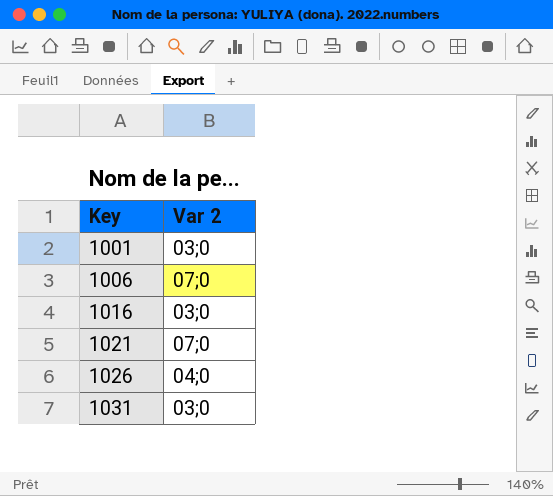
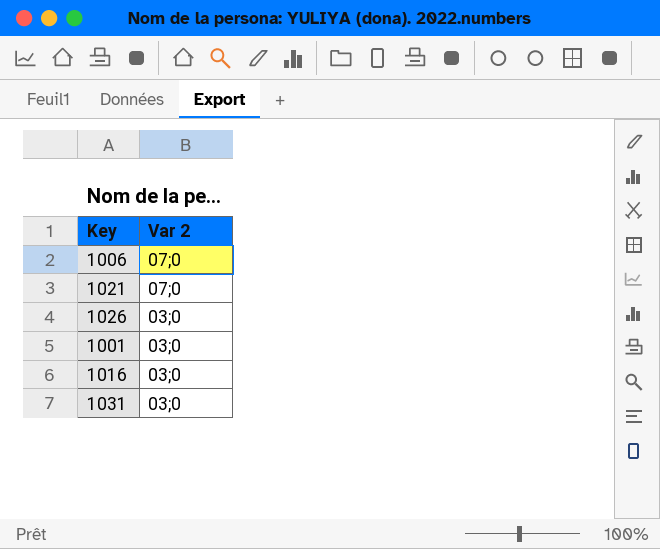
row order: Key ascending -> Var 2 descending
1026 | Var 2: 04;0 -> 03;0

